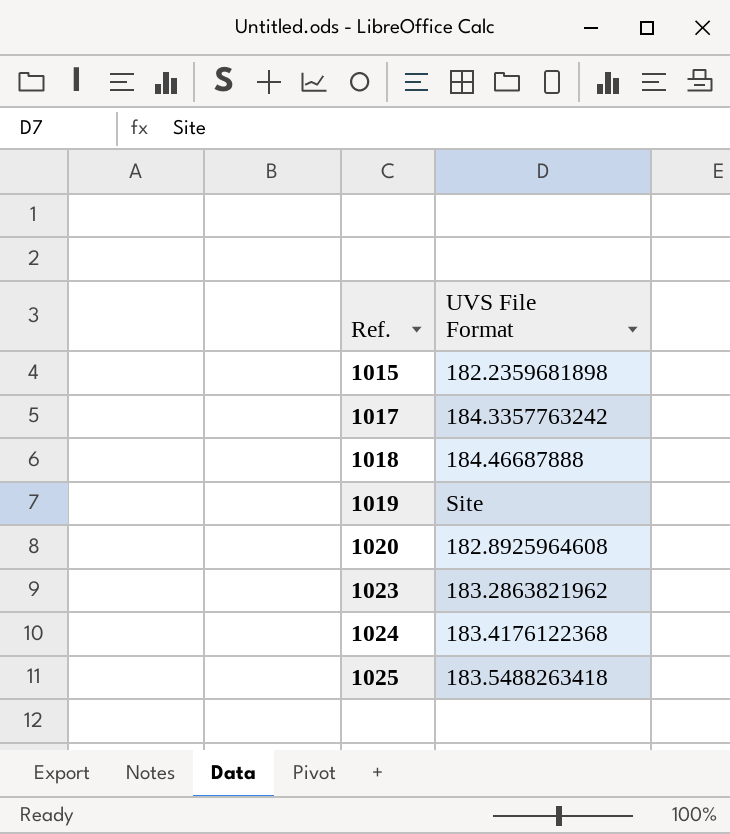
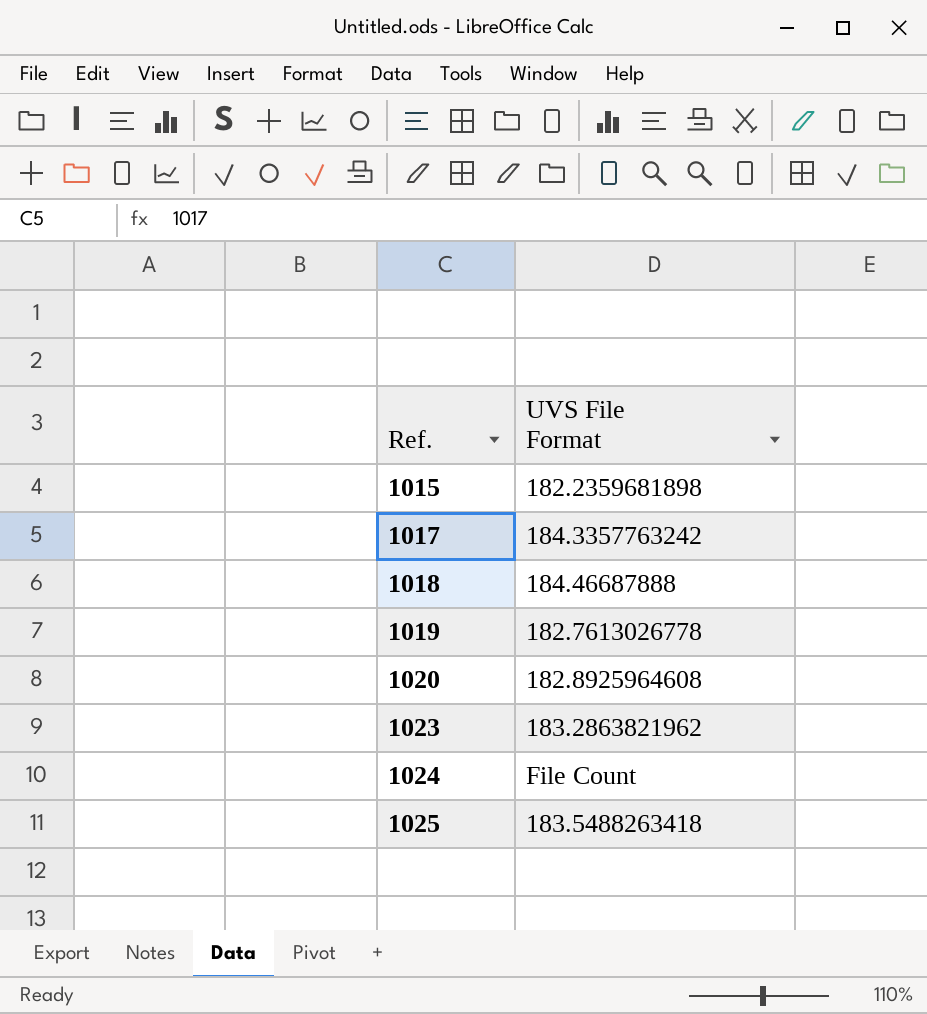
1019 | UVS File Format: Site -> 182.7613026778
1024 | UVS File Format: 183.4176122368 -> File Count

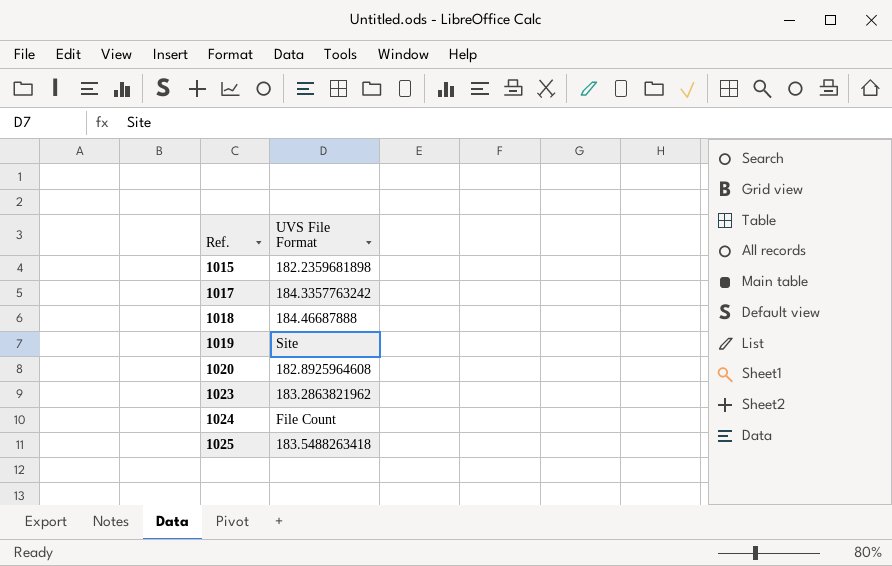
1019 | UVS File Format: 182.7613026778 -> Site

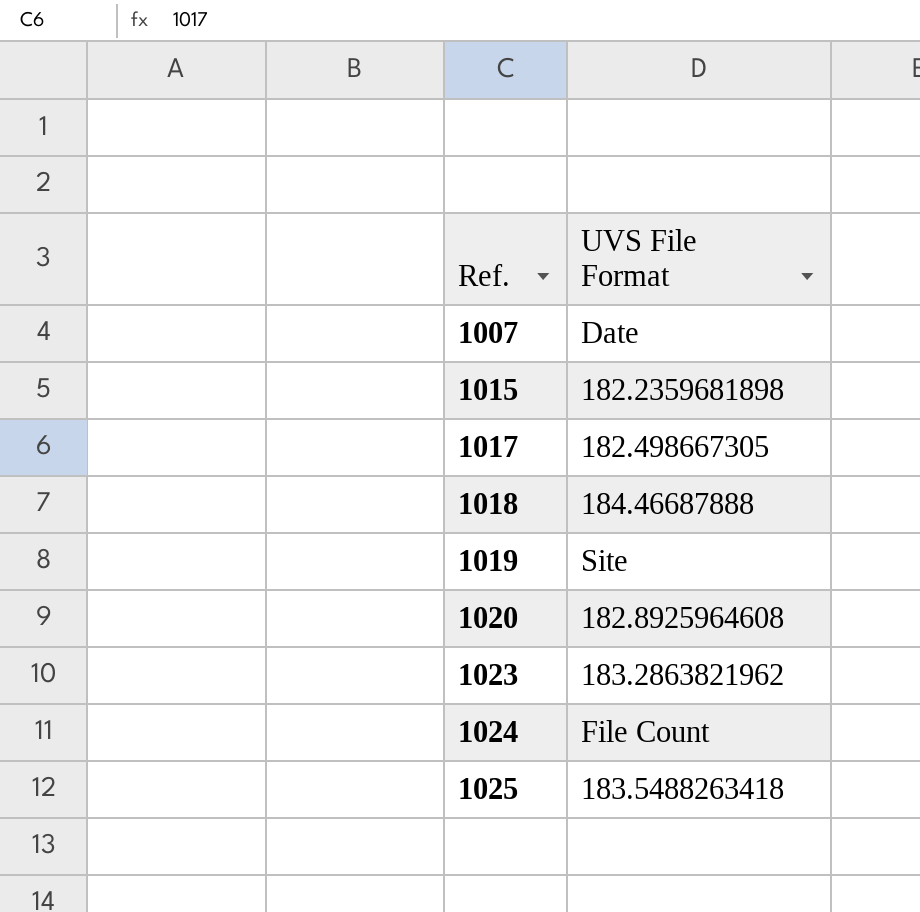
row 1007: none -> Date
1017 | UVS File Format: 184.3357763242 -> 182.498667305

